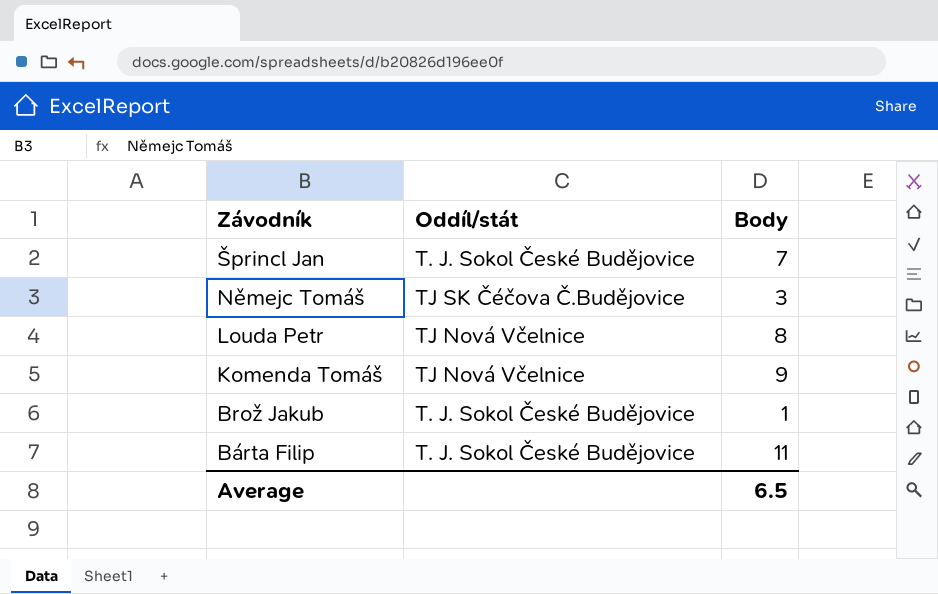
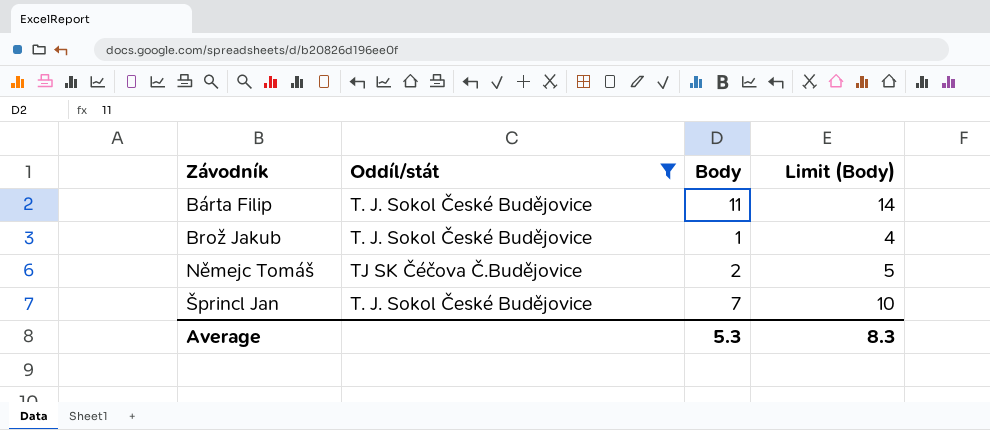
filter: none -> Oddíl/stát != TJ Nová Včelnice
row order: Závodník descending -> Závodník ascending
column Limit (Body) | formula: none -> [Body] + 3
Němejc Tomáš | Body: 3 -> 2
Average | Body: 6.5 -> 5.3

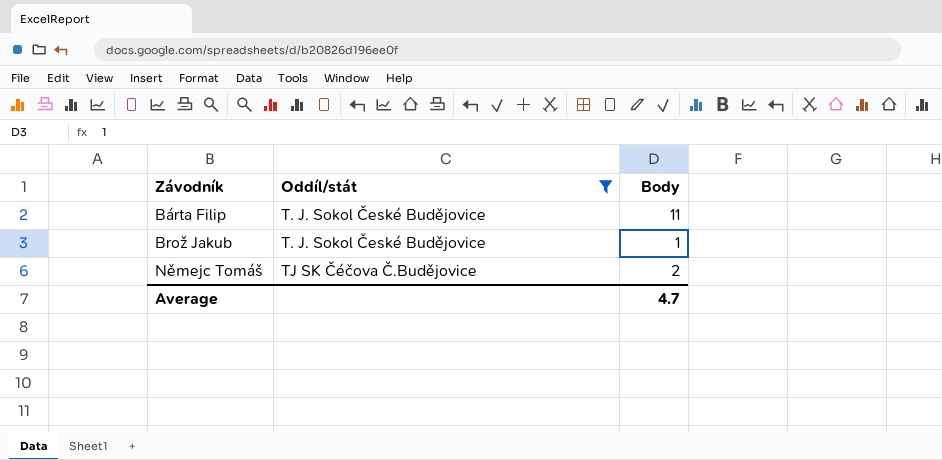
column Limit (Body) | formula: [Body] + 3 -> none
row Šprincl Jan: T. J. Sokol České Budějovice | 7 | 10 -> none
Average | Body: 5.3 -> 4.7

